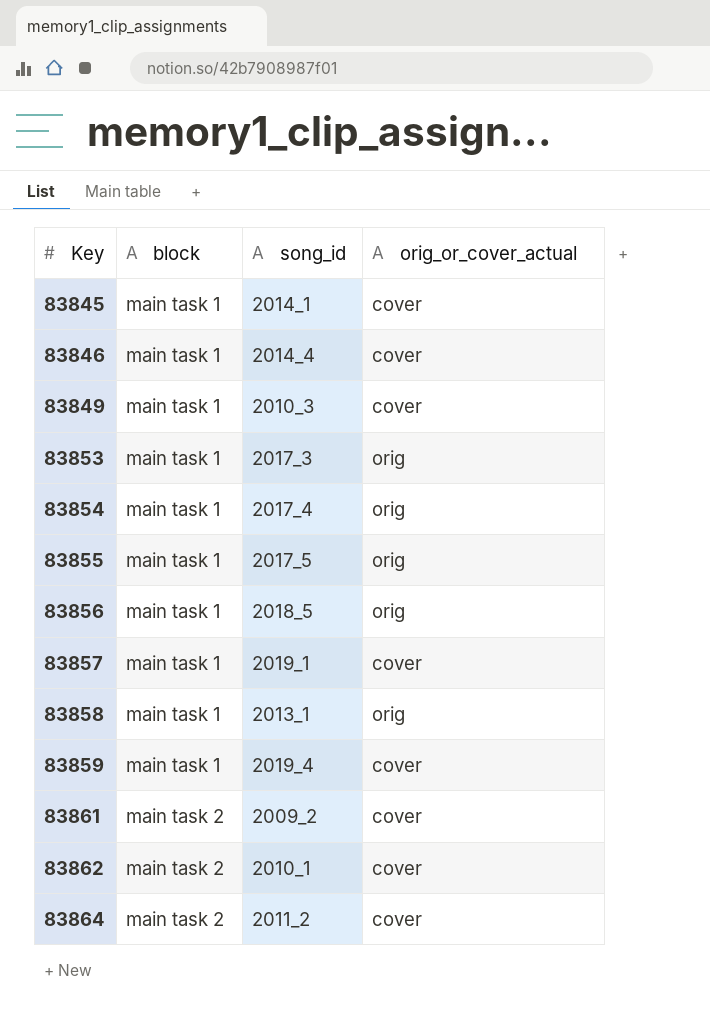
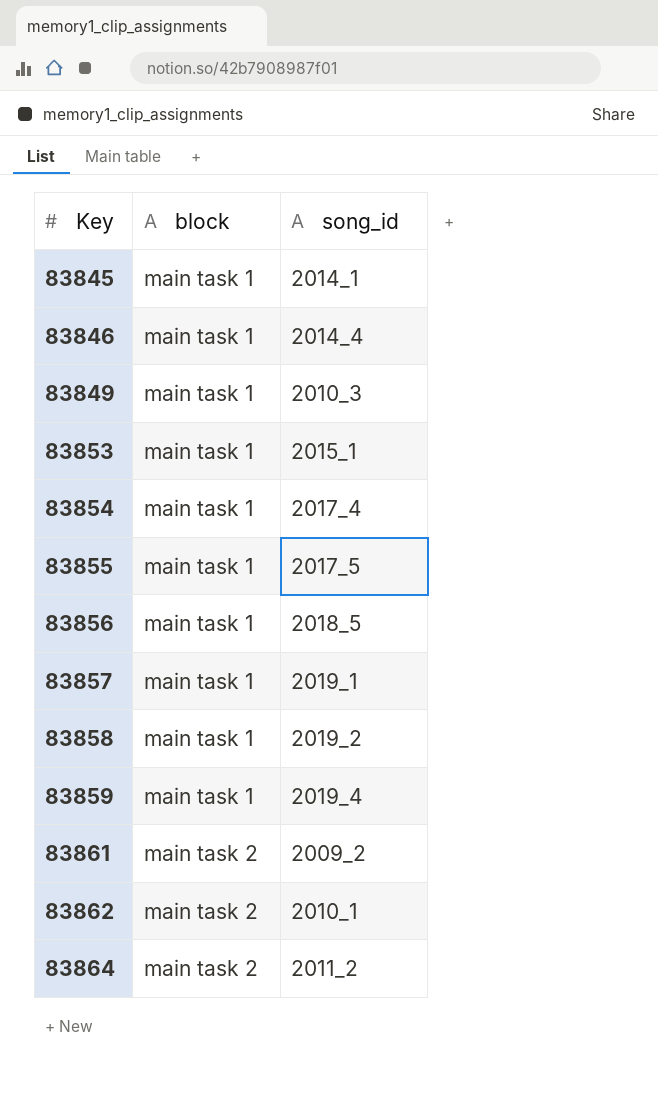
column orig_or_cover_actual | position: 4 -> none
83853 | song_id: 2017_3 -> 2015_1
83858 | song_id: 2013_1 -> 2019_2

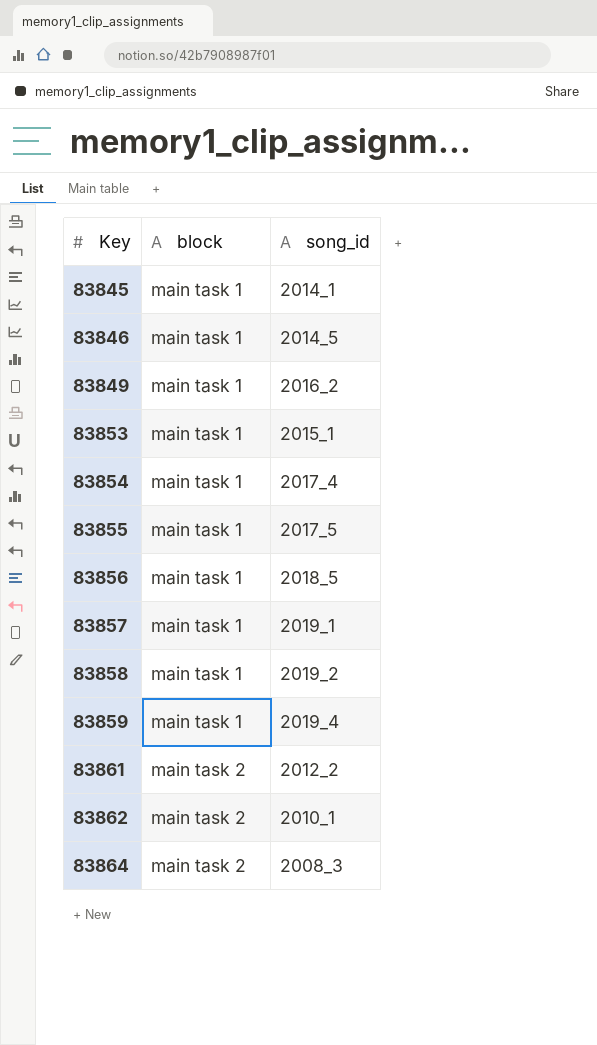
83846 | song_id: 2014_4 -> 2014_5
83849 | song_id: 2010_3 -> 2016_2
83861 | song_id: 2009_2 -> 2012_2
83864 | song_id: 2011_2 -> 2008_3

